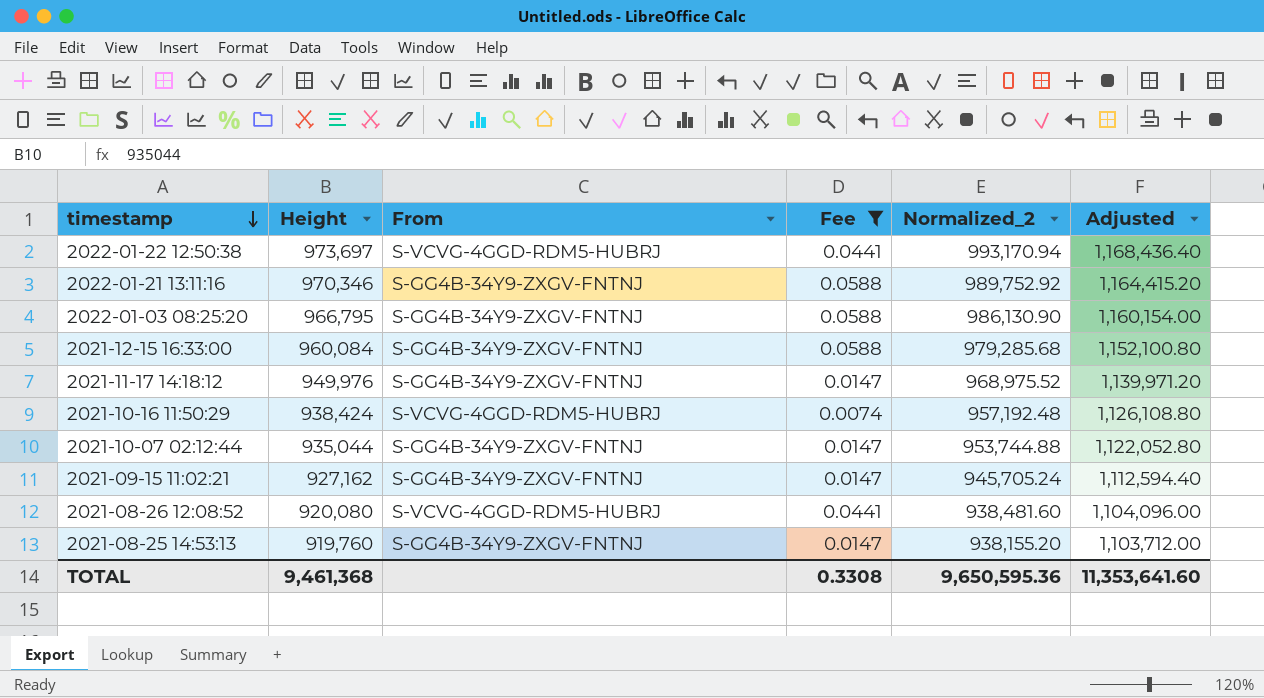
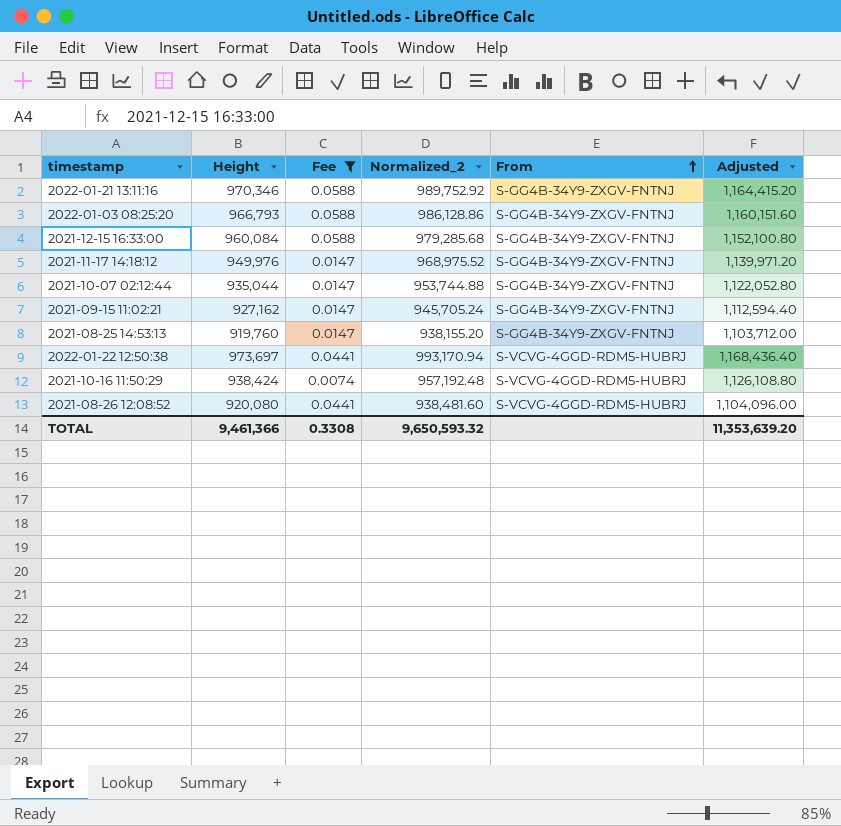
row order: timestamp descending -> From ascending
column From | position: 3 -> 5
2022-01-03 08:25:20 | Height: 966,795 -> 966,793
2022-01-03 08:25:20 | Normalized_2: 986,130.90 -> 986,128.86
2022-01-03 08:25:20 | Adjusted: 1,160,154.00 -> 1,160,151.60
TOTAL | Height: 9,461,368 -> 9,461,366
TOTAL | Normalized_2: 9,650,595.36 -> 9,650,593.32
TOTAL | Adjusted: 11,353,641.60 -> 11,353,639.20

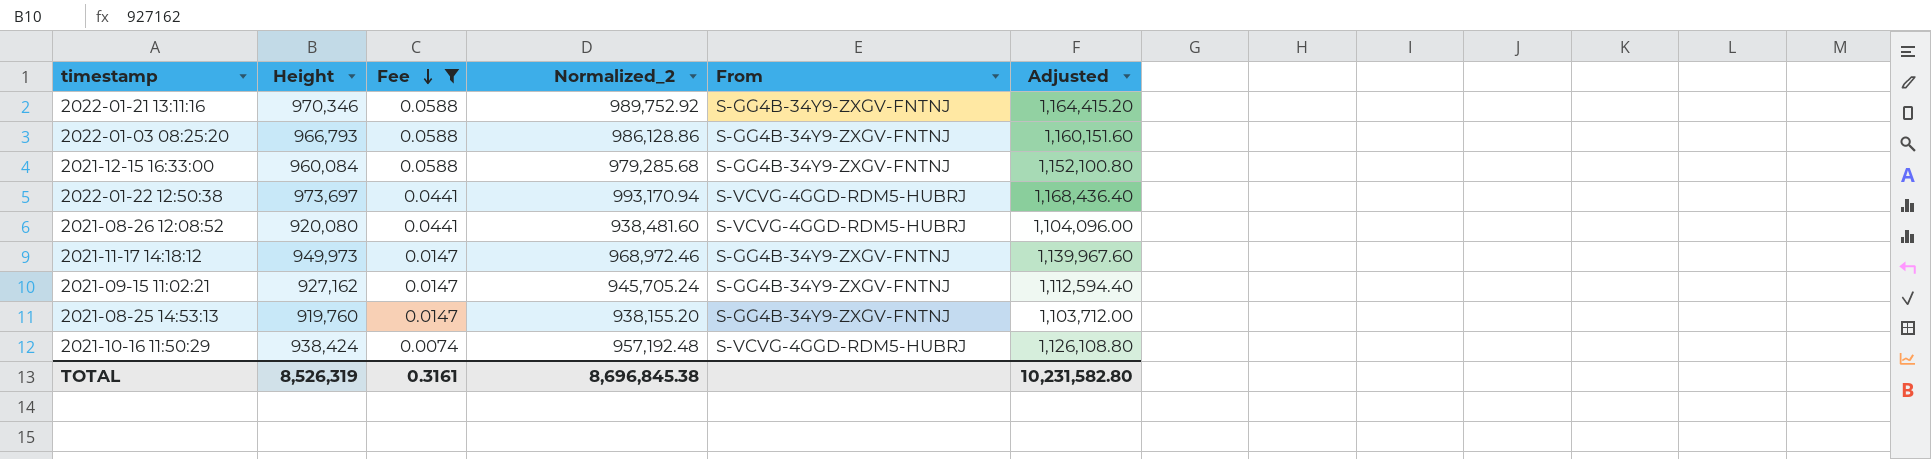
row order: From ascending -> Fee descending
row 2021-10-07 02:12:44: 935,044 | 0.0147 | 953,744.88 | S-GG4B-34Y9-ZXGV-FNTNJ | 1,122,052.80 -> none
2021-11-17 14:18:12 | Height: 949,976 -> 949,973
2021-11-17 14:18:12 | Normalized_2: 968,975.52 -> 968,972.46
2021-11-17 14:18:12 | Adjusted: 1,139,971.20 -> 1,139,967.60
TOTAL | Height: 9,461,366 -> 8,526,319
TOTAL | Fee: 0.3308 -> 0.3161
TOTAL | Normalized_2: 9,650,593.32 -> 8,696,845.38
TOTAL | Adjusted: 11,353,639.20 -> 10,231,582.80

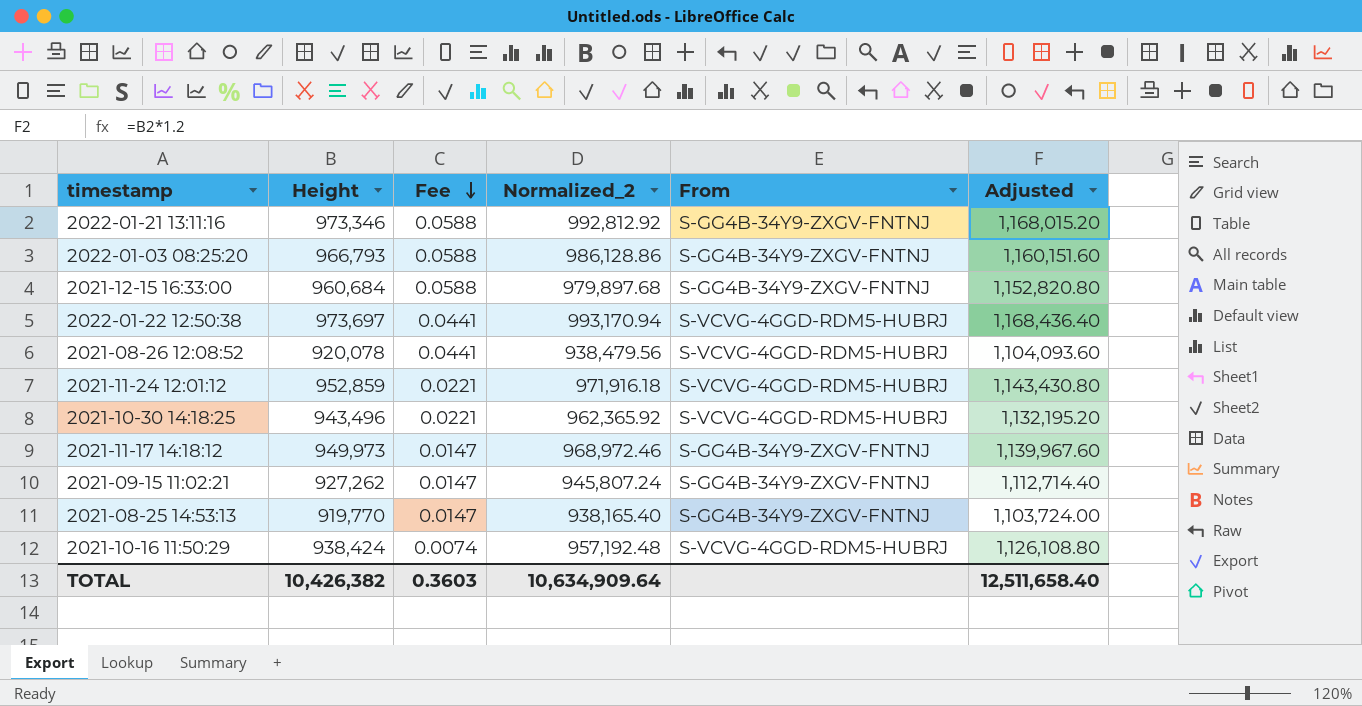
filter: Fee != 0.0221 -> none
2022-01-21 13:11:16 | Height: 970,346 -> 973,346
2022-01-21 13:11:16 | Normalized_2: 989,752.92 -> 992,812.92
2022-01-21 13:11:16 | Adjusted: 1,164,415.20 -> 1,168,015.20
2021-12-15 16:33:00 | Height: 960,084 -> 960,684
2021-12-15 16:33:00 | Normalized_2: 979,285.68 -> 979,897.68
2021-12-15 16:33:00 | Adjusted: 1,152,100.80 -> 1,152,820.80
2021-08-26 12:08:52 | Height: 920,080 -> 920,078
2021-08-26 12:08:52 | Normalized_2: 938,481.60 -> 938,479.56
2021-08-26 12:08:52 | Adjusted: 1,104,096.00 -> 1,104,093.60
2021-09-15 11:02:21 | Height: 927,162 -> 927,262
2021-09-15 11:02:21 | Normalized_2: 945,705.24 -> 945,807.24
2021-09-15 11:02:21 | Adjusted: 1,112,594.40 -> 1,112,714.40
2021-08-25 14:53:13 | Height: 919,760 -> 919,770
2021-08-25 14:53:13 | Normalized_2: 938,155.20 -> 938,165.40
2021-08-25 14:53:13 | Adjusted: 1,103,712.00 -> 1,103,724.00
TOTAL | Height: 8,526,319 -> 10,426,382
TOTAL | Fee: 0.3161 -> 0.3603
TOTAL | Normalized_2: 8,696,845.38 -> 10,634,909.64
TOTAL | Adjusted: 10,231,582.80 -> 12,511,658.40

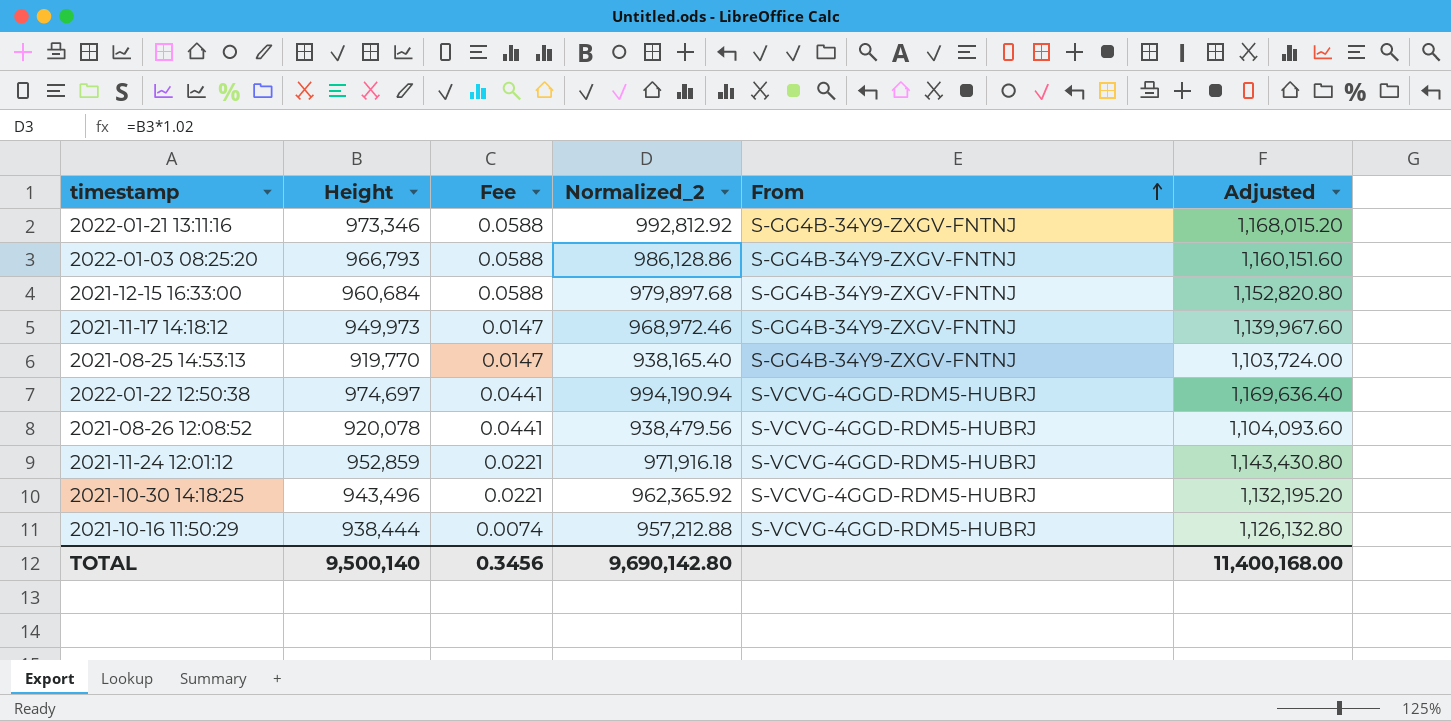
row order: Fee descending -> From ascending
row 2021-09-15 11:02:21: 927,262 | 0.0147 | 945,807.24 | S-GG4B-34Y9-ZXGV-FNTNJ | 1,112,714.40 -> none
2022-01-22 12:50:38 | Height: 973,697 -> 974,697
2022-01-22 12:50:38 | Normalized_2: 993,170.94 -> 994,190.94
2022-01-22 12:50:38 | Adjusted: 1,168,436.40 -> 1,169,636.40
2021-10-16 11:50:29 | Height: 938,424 -> 938,444
2021-10-16 11:50:29 | Normalized_2: 957,192.48 -> 957,212.88
2021-10-16 11:50:29 | Adjusted: 1,126,108.80 -> 1,126,132.80
TOTAL | Height: 10,426,382 -> 9,500,140
TOTAL | Fee: 0.3603 -> 0.3456
TOTAL | Normalized_2: 10,634,909.64 -> 9,690,142.80
TOTAL | Adjusted: 12,511,658.40 -> 11,400,168.00

